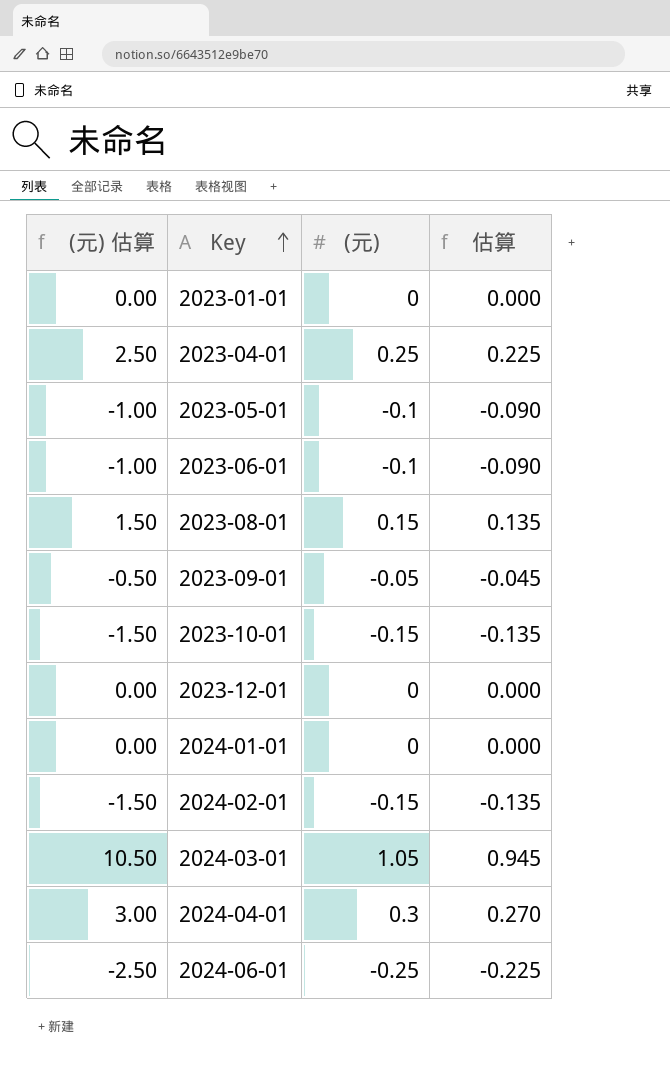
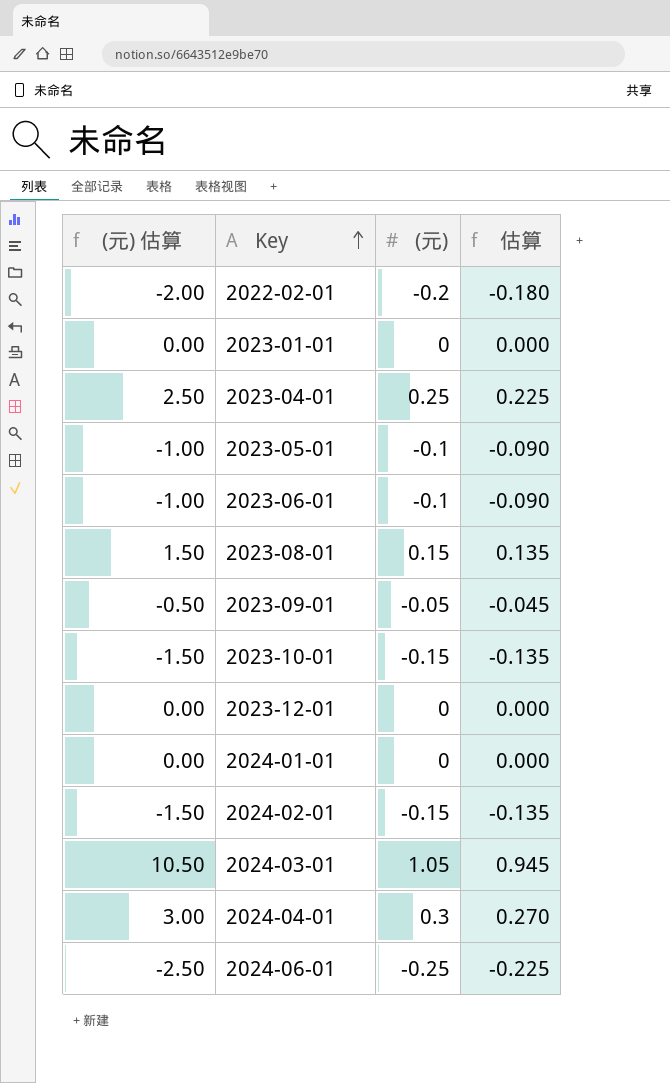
row 2022-02-01: none -> -2.00 | -0.2 | -0.180

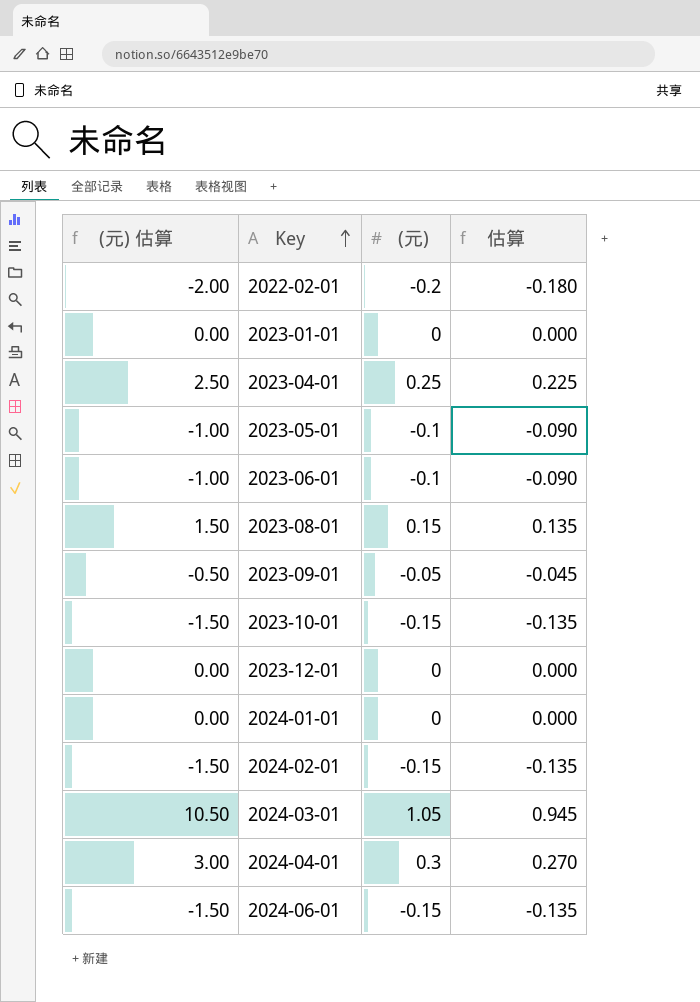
2024-06-01 | (元) 估算: -2.50 -> -1.50
2024-06-01 | (元): -0.25 -> -0.15
2024-06-01 | 估算: -0.225 -> -0.135

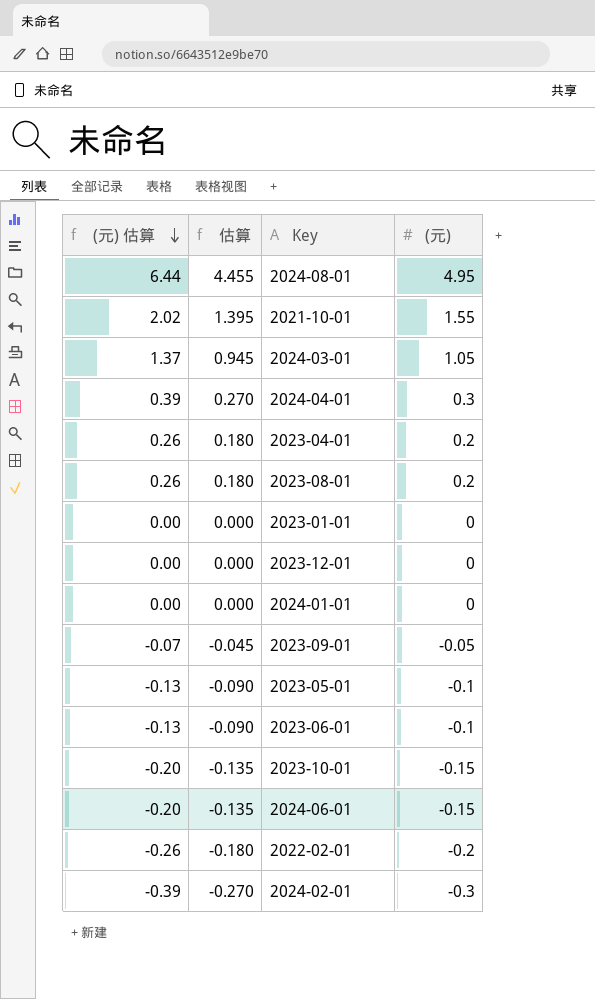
row order: Key ascending -> (元) 估算 descending
column (元) 估算 | formula: [(元)] * 10 -> [(元)] * 1.3
column 估算 | position: 4 -> 2
row 2024-08-01: none -> 6.44 | 4.455 | 4.95
row 2021-10-01: none -> 2.02 | 1.395 | 1.55
2023-04-01 | 估算: 0.225 -> 0.180
2023-04-01 | (元): 0.25 -> 0.2
2023-08-01 | 估算: 0.135 -> 0.180
2023-08-01 | (元): 0.15 -> 0.2
2024-02-01 | 估算: -0.135 -> -0.270
2024-02-01 | (元): -0.15 -> -0.3

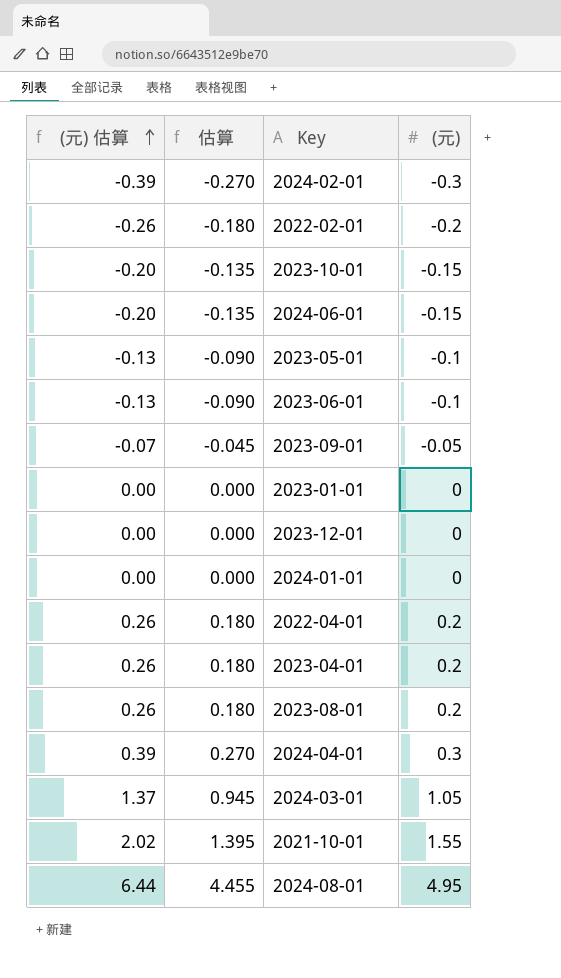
row order: (元) 估算 descending -> (元) 估算 ascending
row 2022-04-01: none -> 0.26 | 0.180 | 0.2

